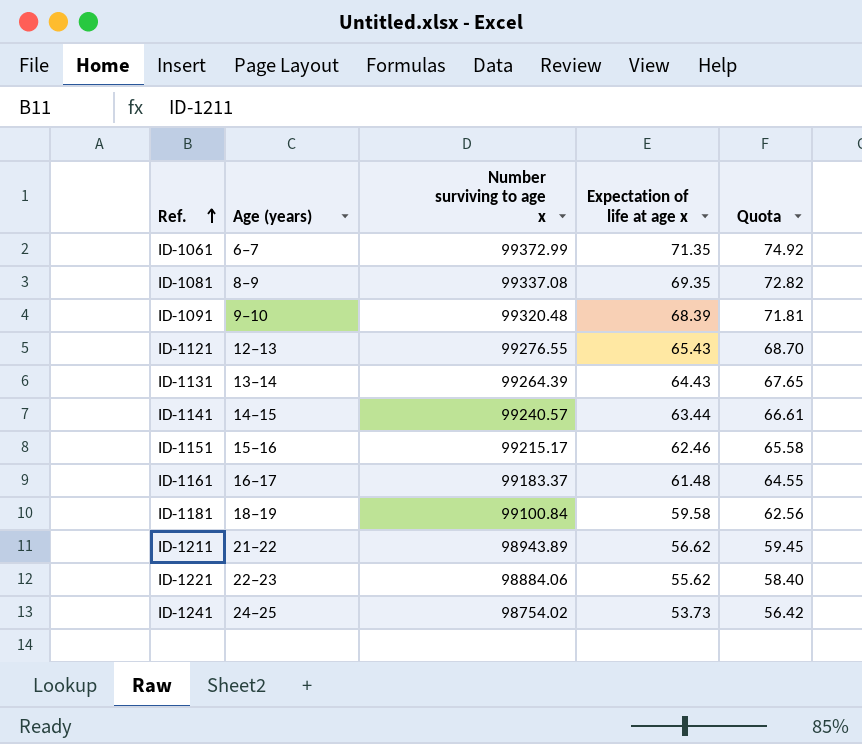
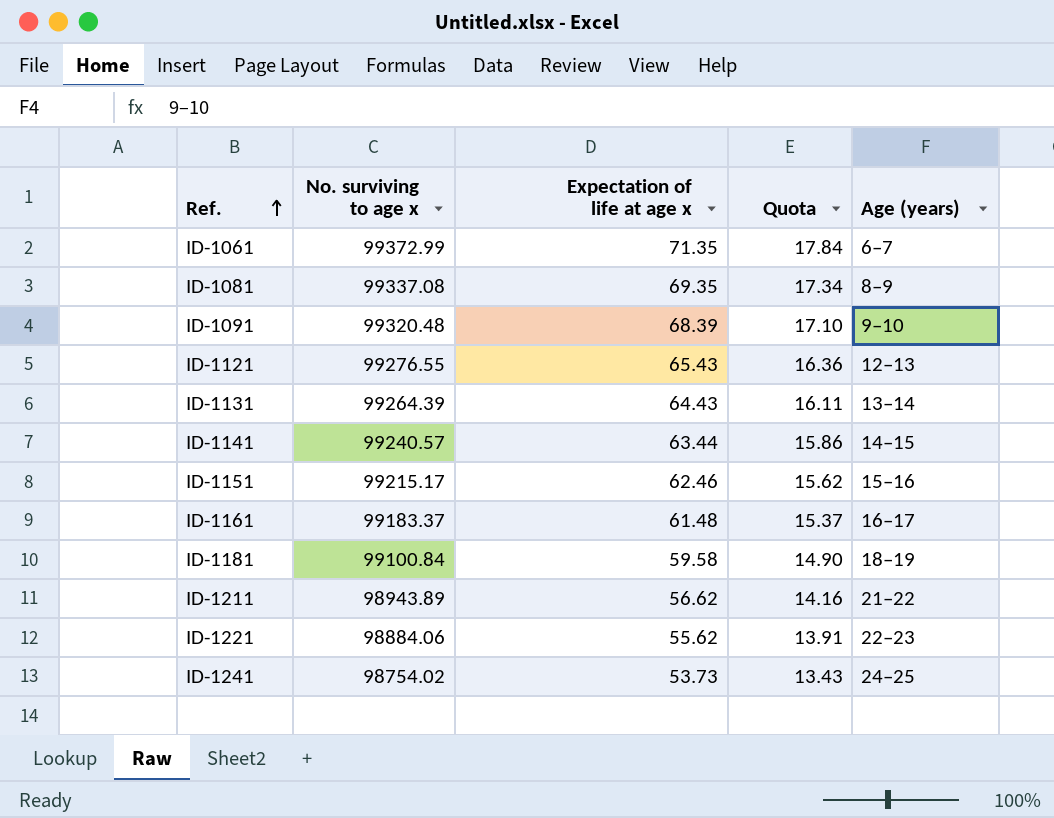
column name: Number surviving to age x -> No. surviving to age x
column Quota | formula: [Expectation of life at age x] * 1.05 -> [Expectation of life at age x] * 0.25
column Age (years) | position: 2 -> 5

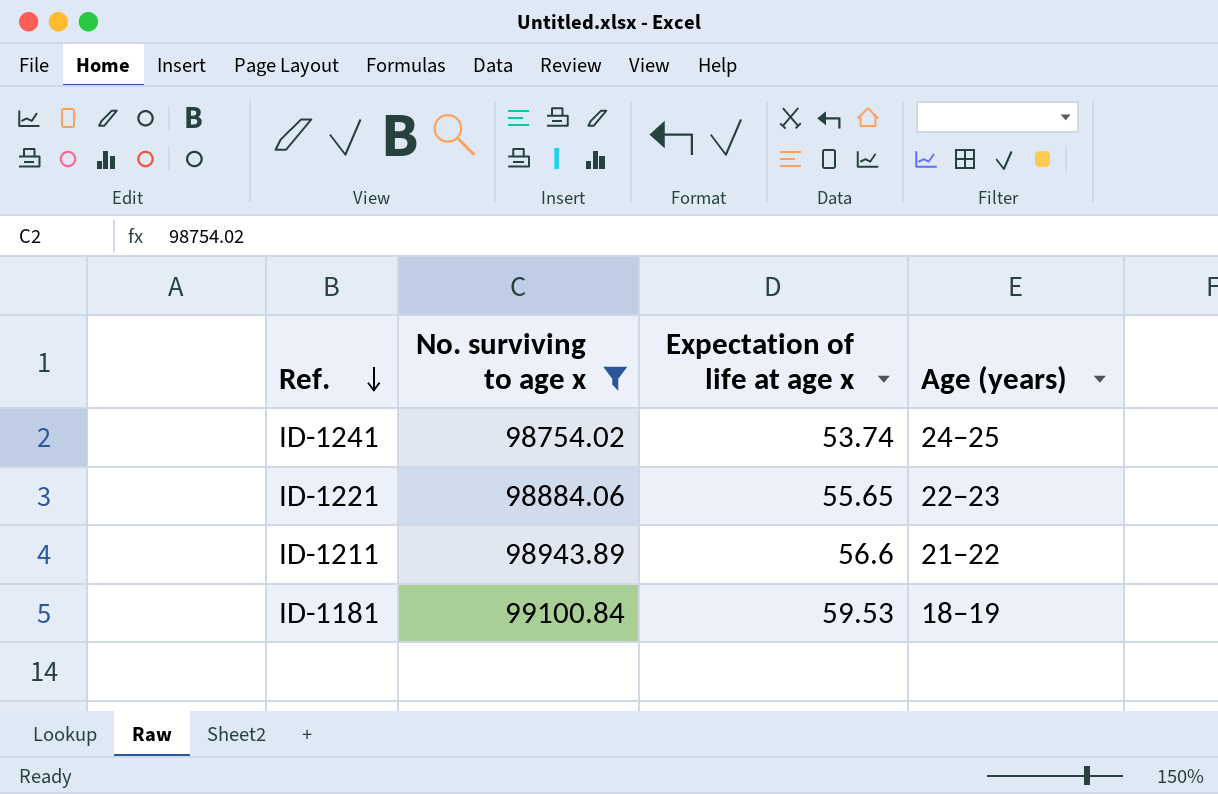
filter: none -> No. surviving to age x <= 99100.84
row order: Ref. ascending -> Ref. descending
column Quota | formula: [Expectation of life at age x] * 0.25 -> none
ID-1241 | Expectation of life at age x: 53.73 -> 53.74
ID-1221 | Expectation of life at age x: 55.62 -> 55.65
ID-1211 | Expectation of life at age x: 56.62 -> 56.6
ID-1181 | Expectation of life at age x: 59.58 -> 59.53

